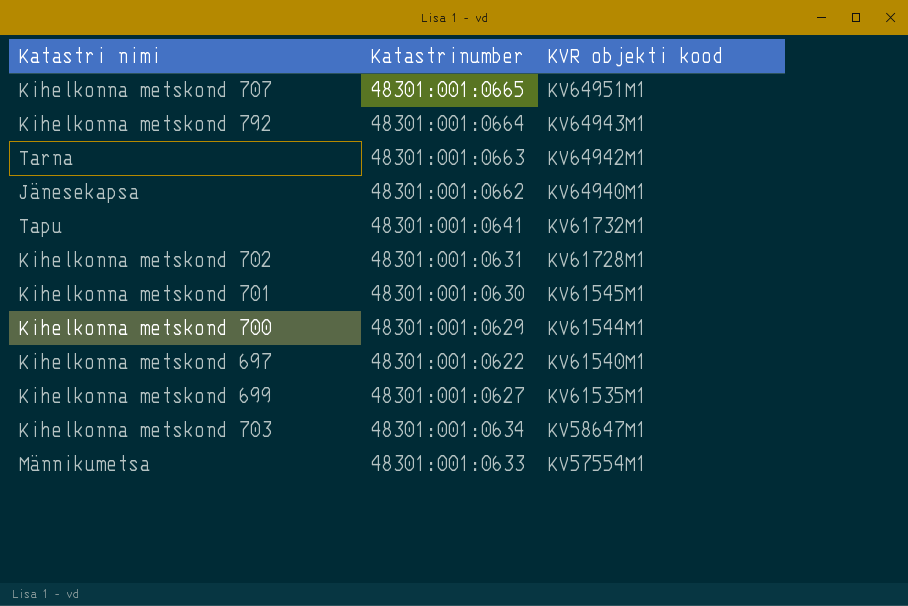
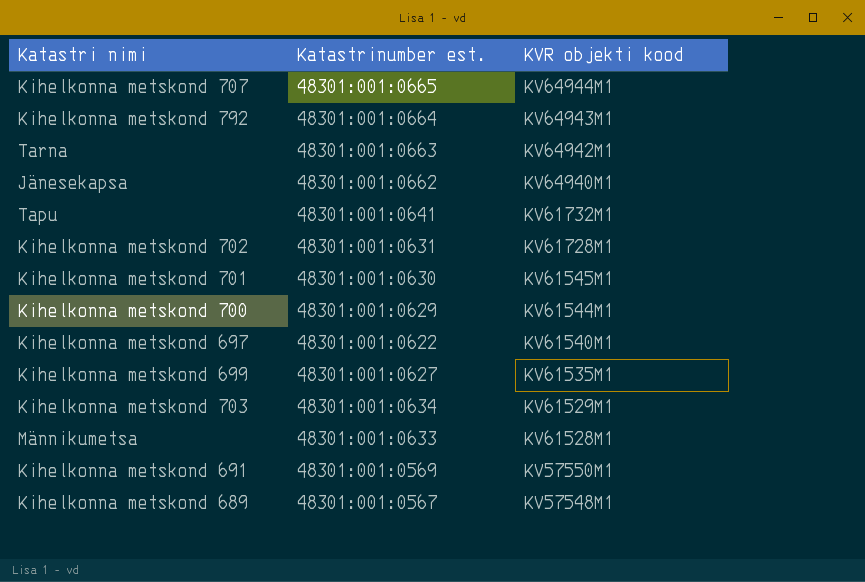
column name: Katastrinumber -> Katastrinumber est.
Kihelkonna metskond 707 | KVR objekti kood: KV64951M1 -> KV64944M1
Kihelkonna metskond 703 | KVR objekti kood: KV58647M1 -> KV61529M1
Männikumetsa | KVR objekti kood: KV57554M1 -> KV61528M1
row Kihelkonna metskond 691: none -> 48301:001:0569 | KV57550M1
row Kihelkonna metskond 689: none -> 48301:001:0567 | KV57548M1

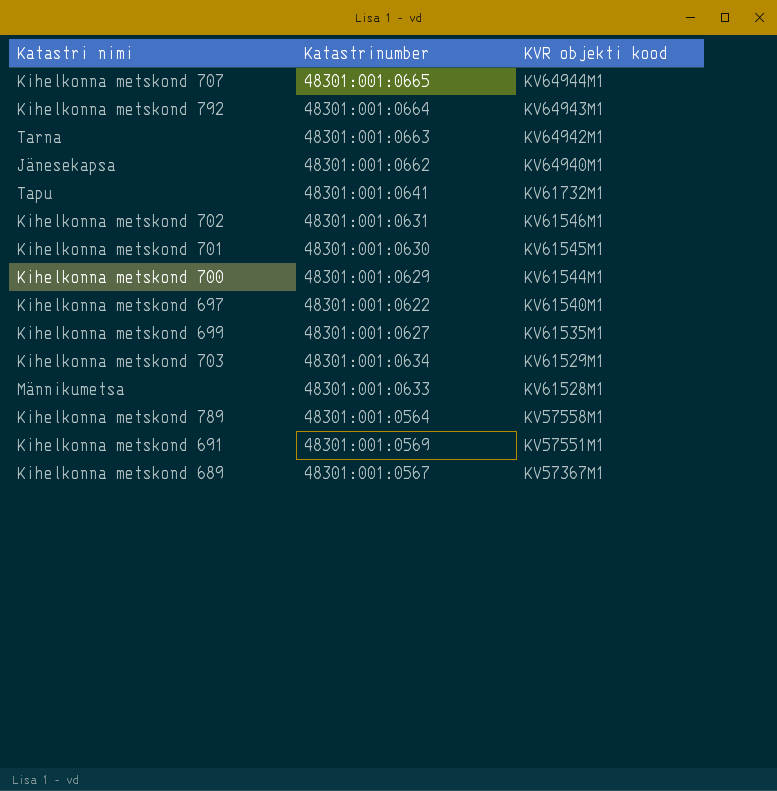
column name: Katastrinumber est. -> Katastrinumber
Kihelkonna metskond 702 | KVR objekti kood: KV61728M1 -> KV61546M1
row Kihelkonna metskond 789: none -> 48301:001:0564 | KV57558M1
Kihelkonna metskond 691 | KVR objekti kood: KV57550M1 -> KV57551M1
Kihelkonna metskond 689 | KVR objekti kood: KV57548M1 -> KV57367M1

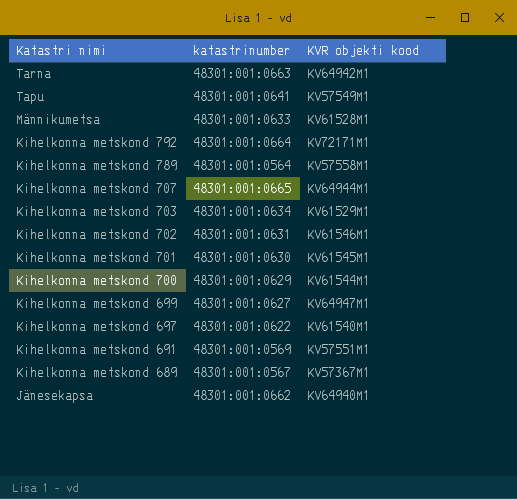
row order: KVR objekti kood descending -> Katastri nimi descending
column name: Katastrinumber -> katastrinumber
Tapu | KVR objekti kood: KV61732M1 -> KV57549M1
Kihelkonna metskond 792 | KVR objekti kood: KV64943M1 -> KV72171M1
Kihelkonna metskond 699 | KVR objekti kood: KV61535M1 -> KV64947M1

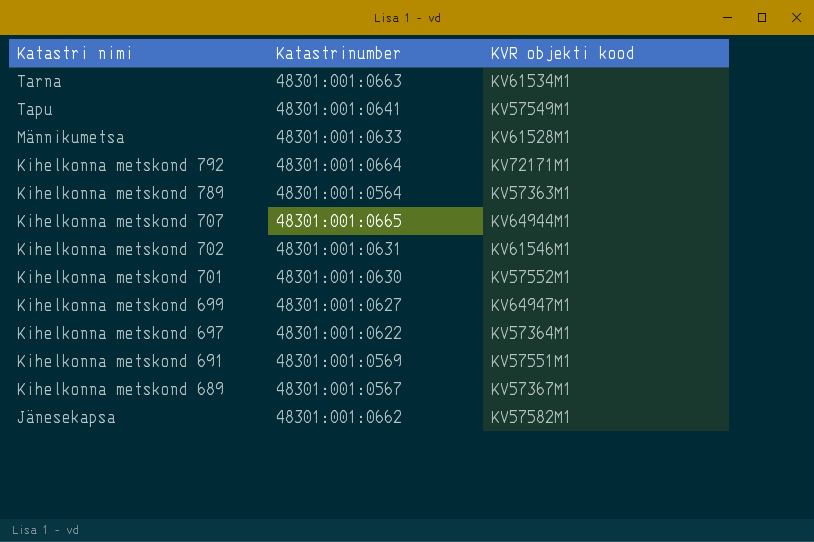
column name: katastrinumber -> Katastrinumber
row Kihelkonna metskond 703: 48301:001:0634 | KV61529M1 -> none
row Kihelkonna metskond 700: 48301:001:0629 | KV61544M1 -> none
Tarna | KVR objekti kood: KV64942M1 -> KV61534M1
Kihelkonna metskond 789 | KVR objekti kood: KV57558M1 -> KV57363M1
Kihelkonna metskond 701 | KVR objekti kood: KV61545M1 -> KV57552M1
Kihelkonna metskond 697 | KVR objekti kood: KV61540M1 -> KV57364M1
Jänesekapsa | KVR objekti kood: KV64940M1 -> KV57582M1

